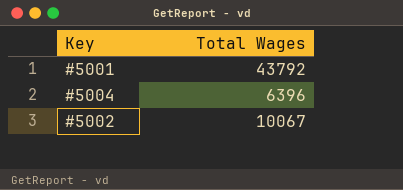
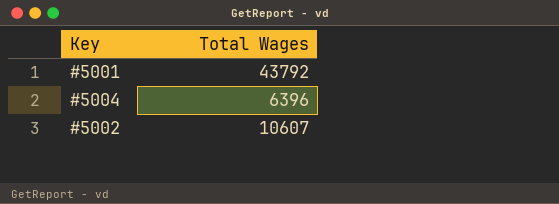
#5002 | Total Wages: 10067 -> 10607

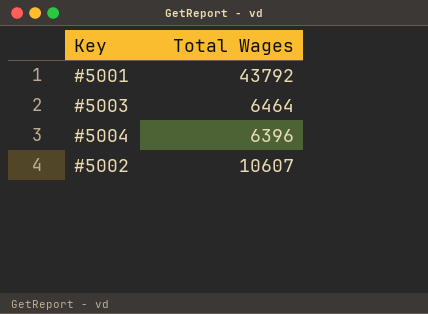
row #5003: none -> 6464

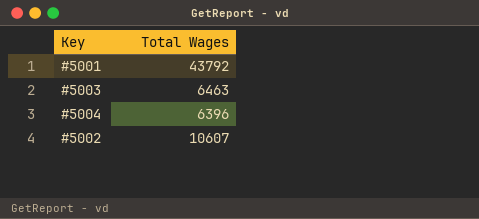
#5003 | Total Wages: 6464 -> 6463

